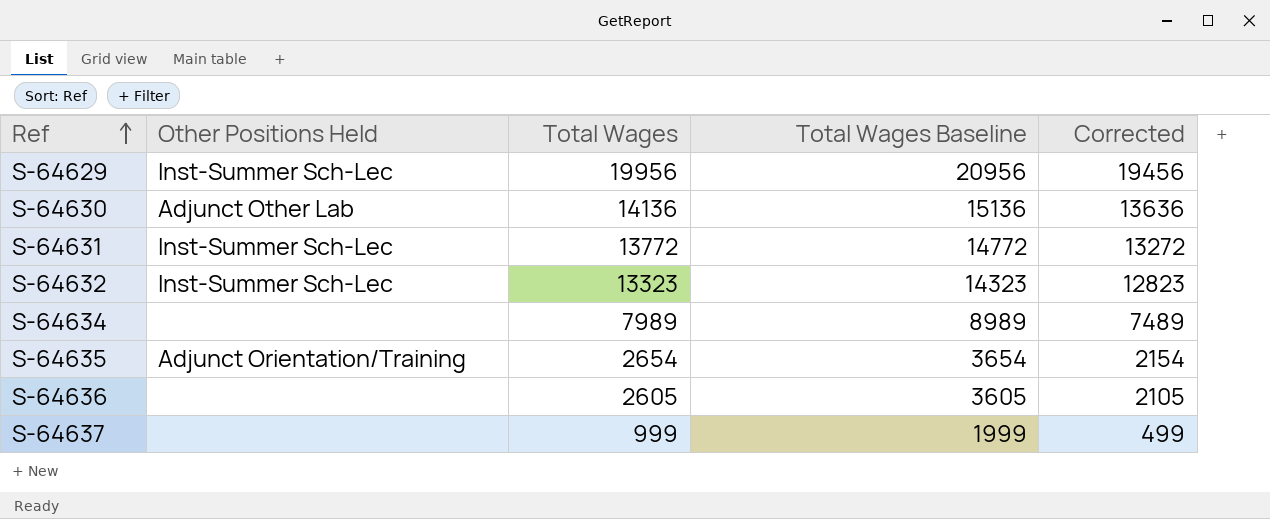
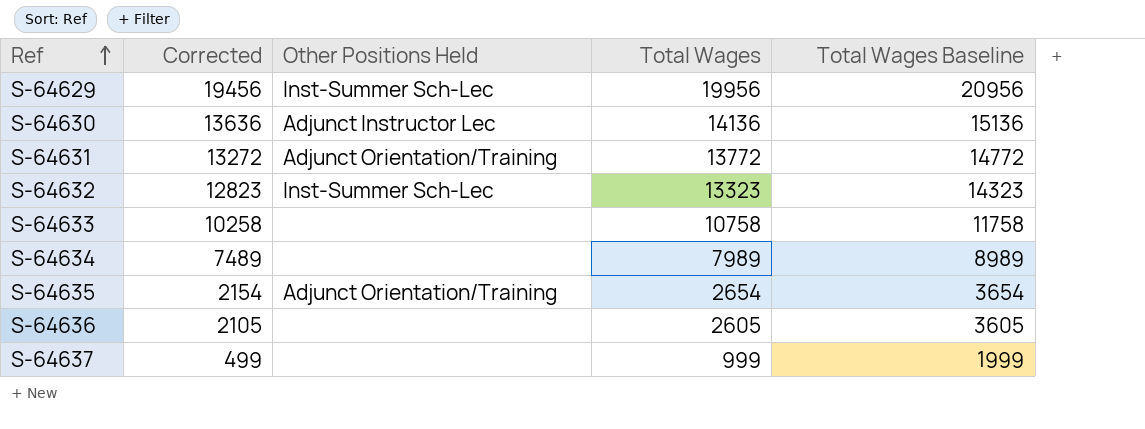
column Corrected | position: 5 -> 2
S-64630 | Other Positions Held: Adjunct Other Lab -> Adjunct Instructor Lec
S-64631 | Other Positions Held: Inst-Summer Sch-Lec -> Adjunct Orientation/Training
row S-64633: none -> 10258 | none | 10758 | 11758

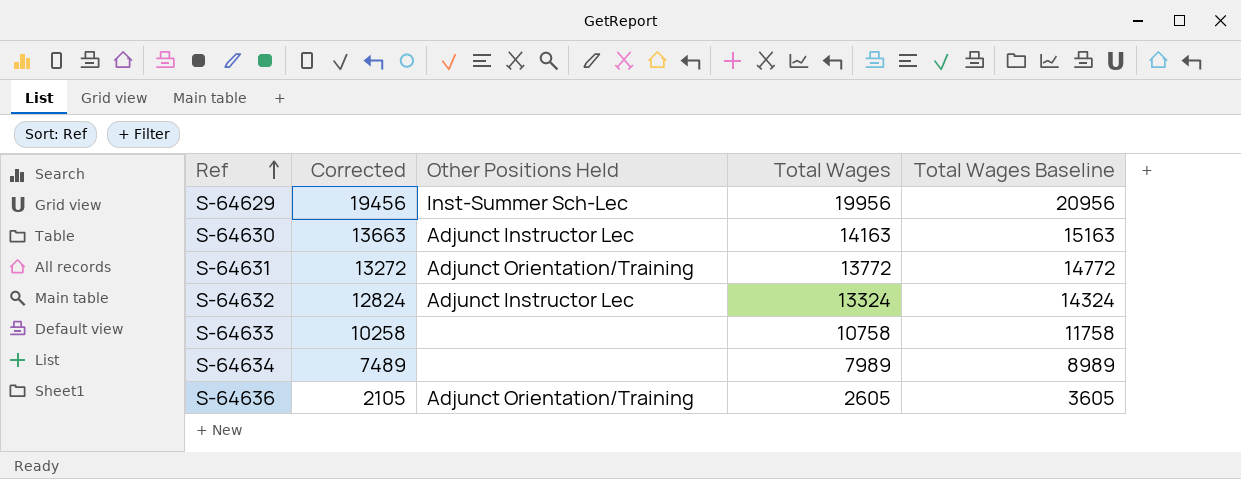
row S-64635: 2154 | Adjunct Orientation/Training | 2654 | 3654 -> none
row S-64637: 499 | none | 999 | 1999 -> none
S-64630 | Corrected: 13636 -> 13663
S-64630 | Total Wages: 14136 -> 14163
S-64630 | Total Wages Baseline: 15136 -> 15163
S-64632 | Corrected: 12823 -> 12824
S-64632 | Other Positions Held: Inst-Summer Sch-Lec -> Adjunct Instructor Lec
S-64632 | Total Wages: 13323 -> 13324
S-64632 | Total Wages Baseline: 14323 -> 14324
S-64636 | Other Positions Held: none -> Adjunct Orientation/Training

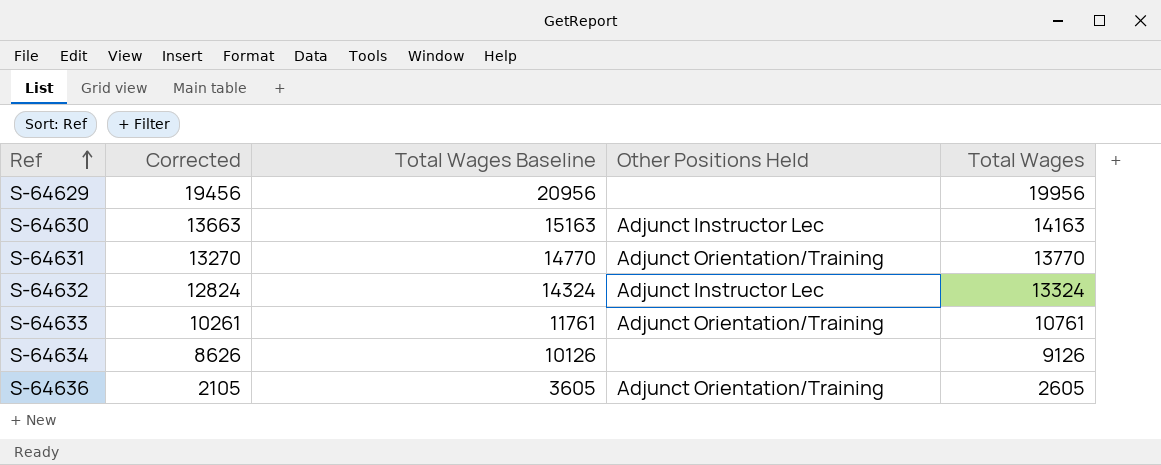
column Total Wages Baseline | position: 5 -> 3
S-64629 | Other Positions Held: Inst-Summer Sch-Lec -> none
S-64631 | Corrected: 13272 -> 13270
S-64631 | Total Wages Baseline: 14772 -> 14770
S-64631 | Total Wages: 13772 -> 13770
S-64633 | Corrected: 10258 -> 10261
S-64633 | Total Wages Baseline: 11758 -> 11761
S-64633 | Other Positions Held: none -> Adjunct Orientation/Training
S-64633 | Total Wages: 10758 -> 10761
S-64634 | Corrected: 7489 -> 8626
S-64634 | Total Wages Baseline: 8989 -> 10126
S-64634 | Total Wages: 7989 -> 9126

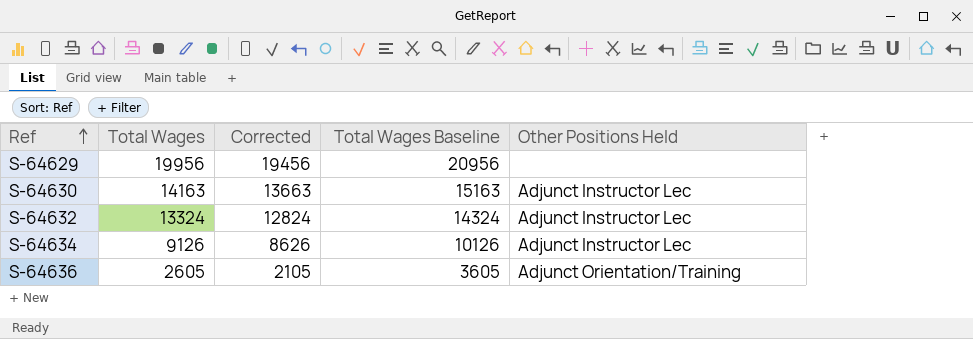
column Total Wages | position: 5 -> 2
row S-64631: 13270 | 14770 | Adjunct Orientation/Training | 13770 -> none
row S-64633: 10261 | 11761 | Adjunct Orientation/Training | 10761 -> none
S-64634 | Other Positions Held: none -> Adjunct Instructor Lec

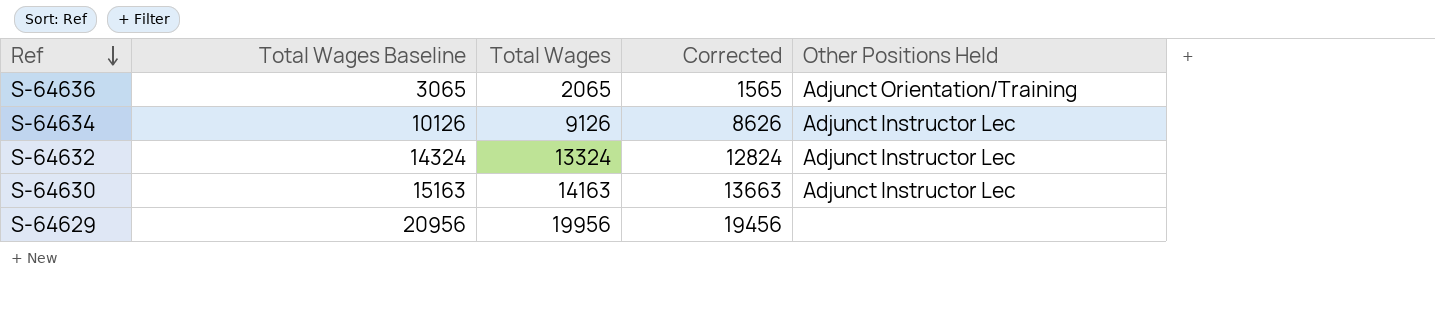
row order: Ref ascending -> Ref descending
column Total Wages Baseline | position: 4 -> 2
S-64636 | Total Wages Baseline: 3605 -> 3065
S-64636 | Total Wages: 2605 -> 2065
S-64636 | Corrected: 2105 -> 1565

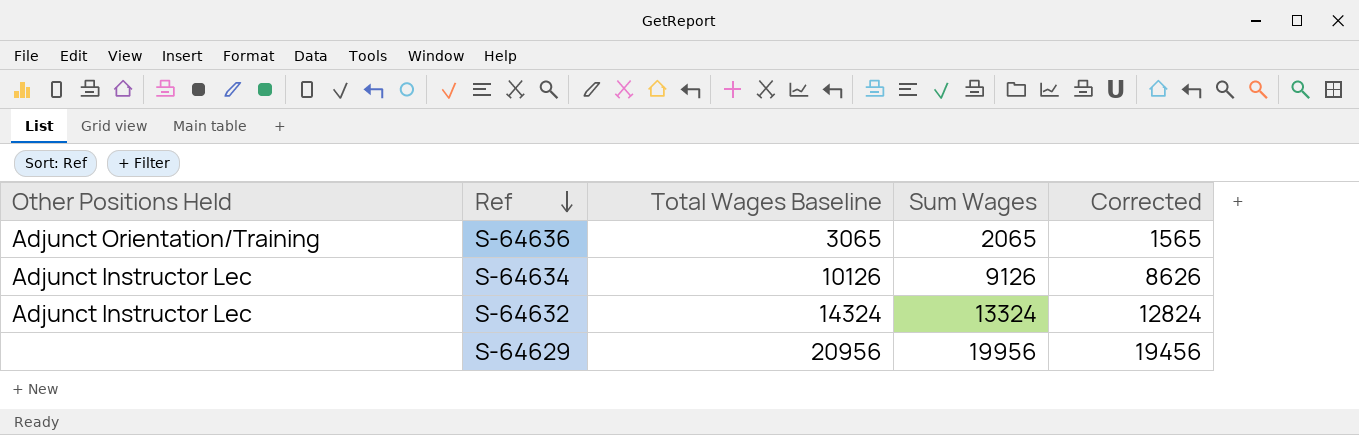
column Other Positions Held | position: 5 -> 1
column name: Total Wages -> Sum Wages
row S-64630: 15163 | 14163 | 13663 | Adjunct Instructor Lec -> none

